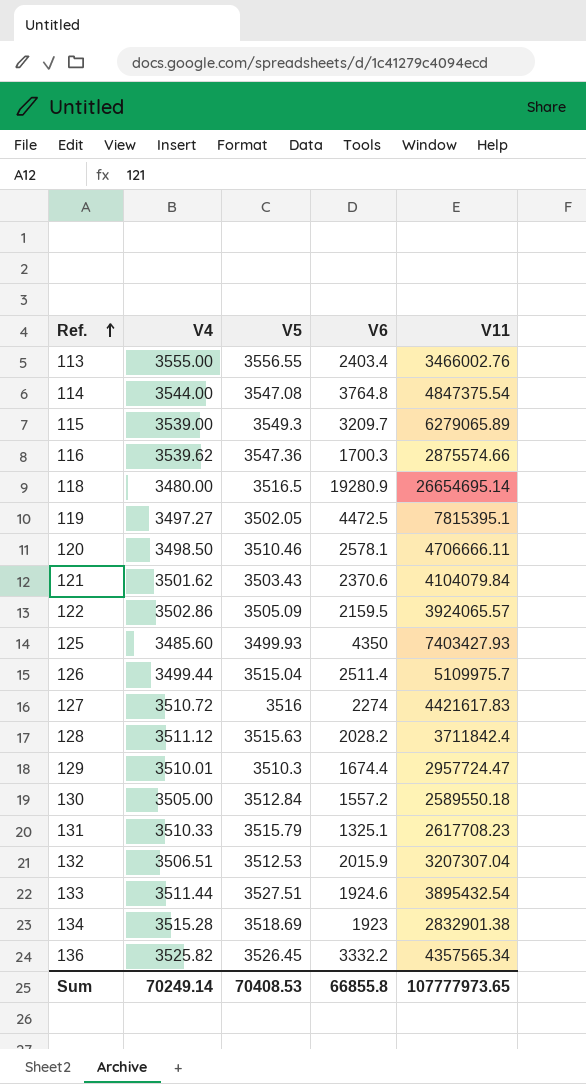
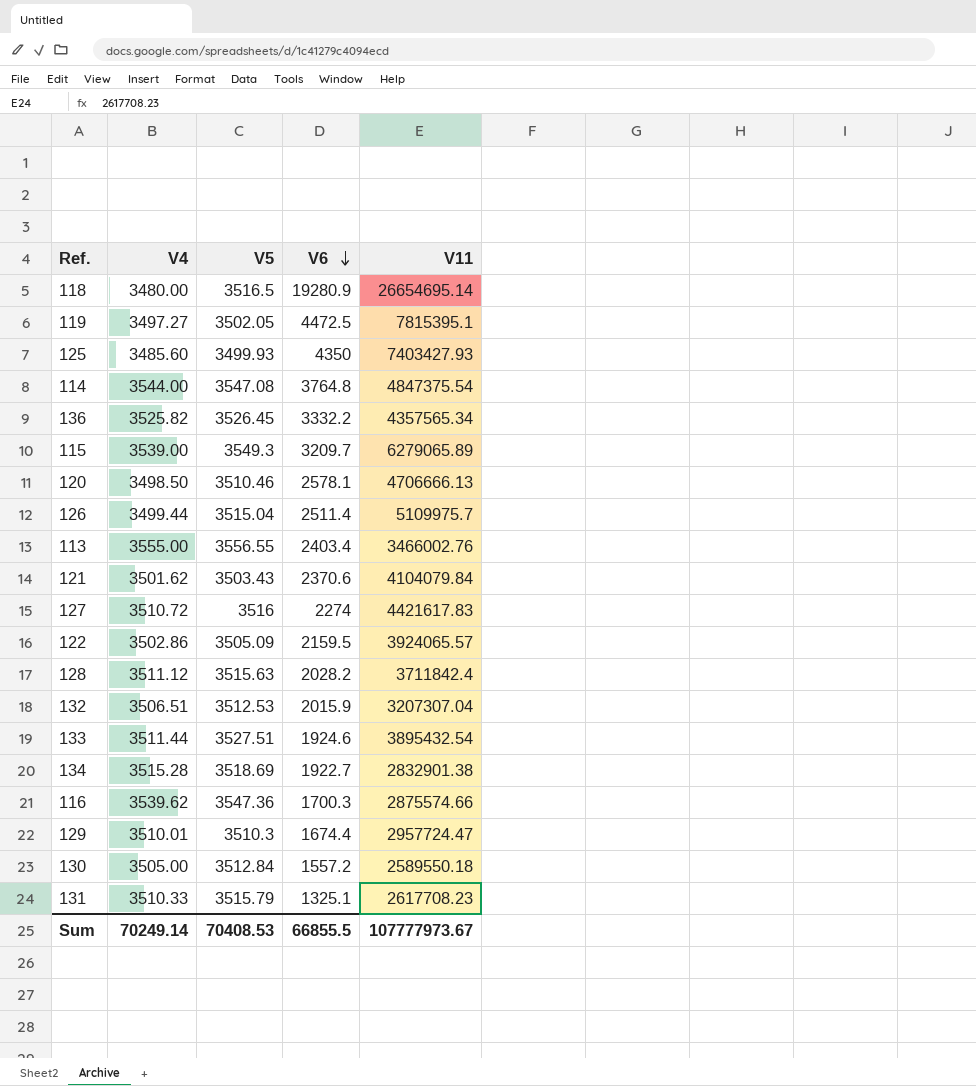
row order: Ref. ascending -> V6 descending
120 | V11: 4706666.11 -> 4706666.13
134 | V6: 1923 -> 1922.7
Sum | V6: 66855.8 -> 66855.5
Sum | V11: 107777973.65 -> 107777973.67

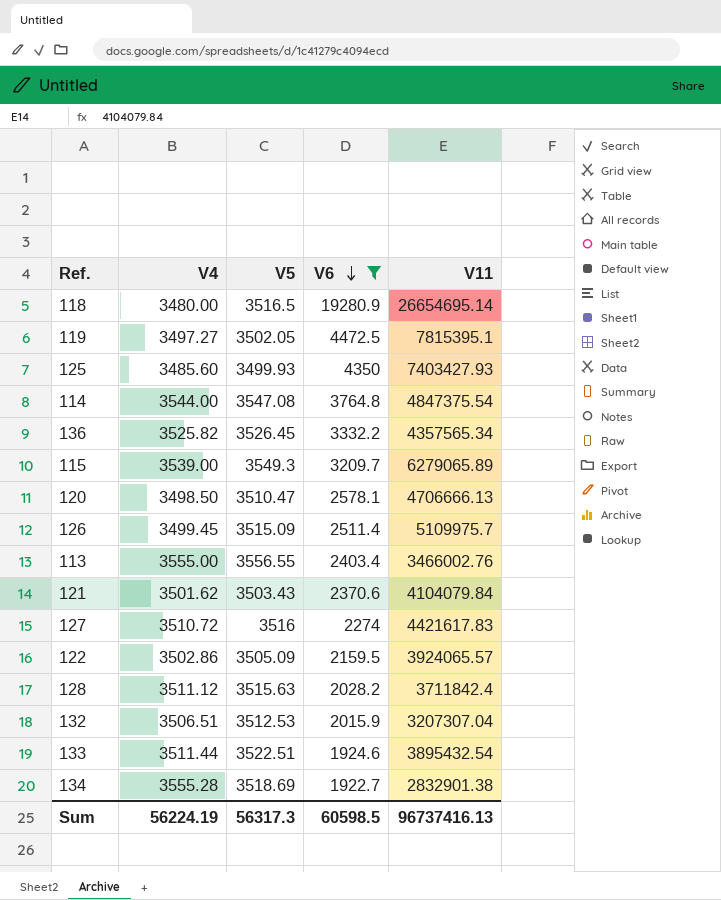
filter: none -> V6 >= 1922.7
120 | V5: 3510.46 -> 3510.47
126 | V4: 3499.44 -> 3499.45
126 | V5: 3515.04 -> 3515.09
133 | V5: 3527.51 -> 3522.51
134 | V4: 3515.28 -> 3555.28
Sum | V4: 70249.14 -> 56224.19
Sum | V5: 70408.53 -> 56317.3
Sum | V6: 66855.5 -> 60598.5
Sum | V11: 107777973.67 -> 96737416.13

